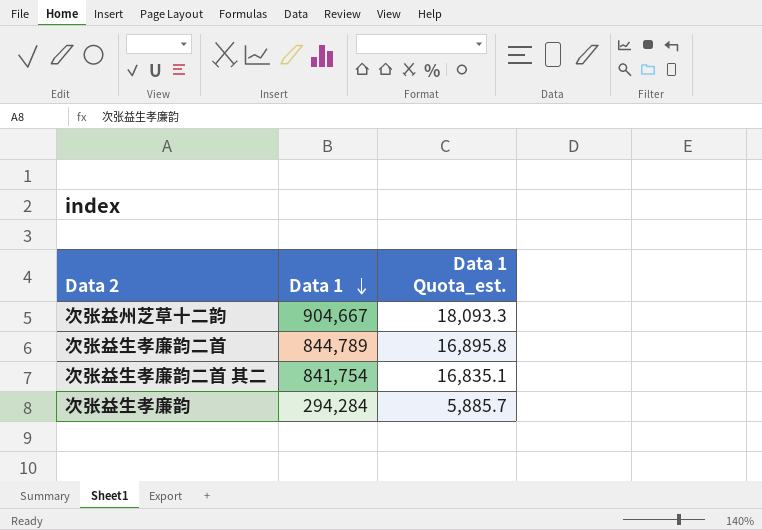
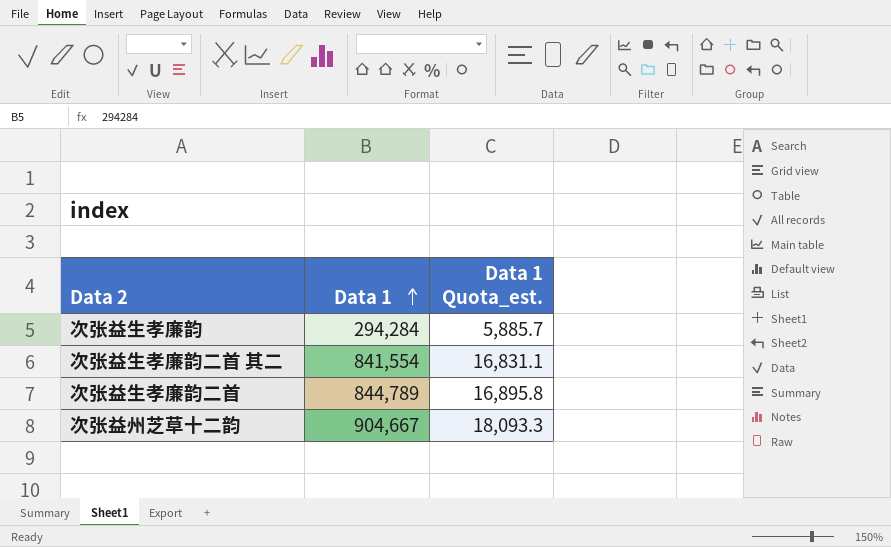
row order: Data 1 descending -> Data 1 ascending
次张益生孝廉韵二首 其二 | Data 1: 841,754 -> 841,554
次张益生孝廉韵二首 其二 | Data 1 Quota_est.: 16,835.1 -> 16,831.1

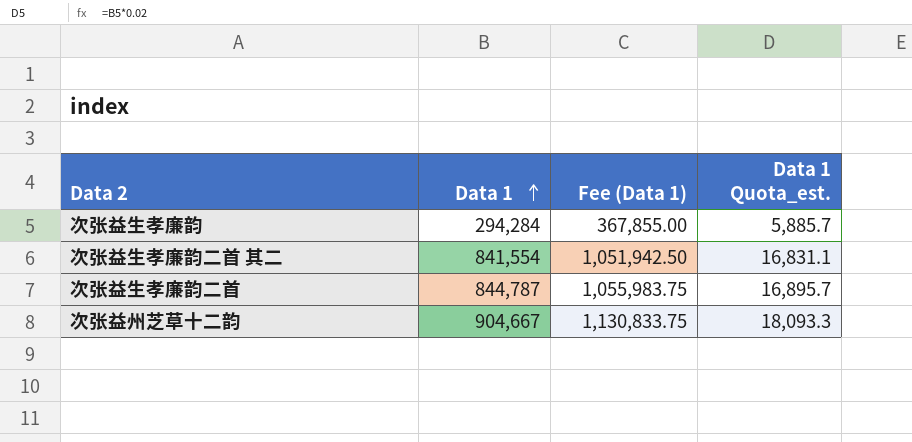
column Fee (Data 1) | formula: none -> [Data 1] * 1.25
次张益生孝廉韵二首 | Data 1: 844,789 -> 844,787
次张益生孝廉韵二首 | Data 1 Quota_est.: 16,895.8 -> 16,895.7

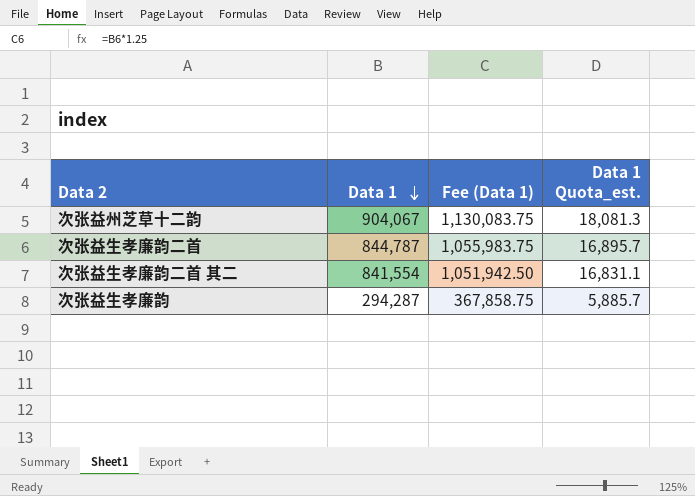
row order: Data 1 ascending -> Data 1 descending
次张益州芝草十二韵 | Data 1: 904,667 -> 904,067
次张益州芝草十二韵 | Fee (Data 1): 1,130,833.75 -> 1,130,083.75
次张益州芝草十二韵 | Data 1 Quota_est.: 18,093.3 -> 18,081.3
次张益生孝廉韵 | Data 1: 294,284 -> 294,287
次张益生孝廉韵 | Fee (Data 1): 367,855.00 -> 367,858.75

